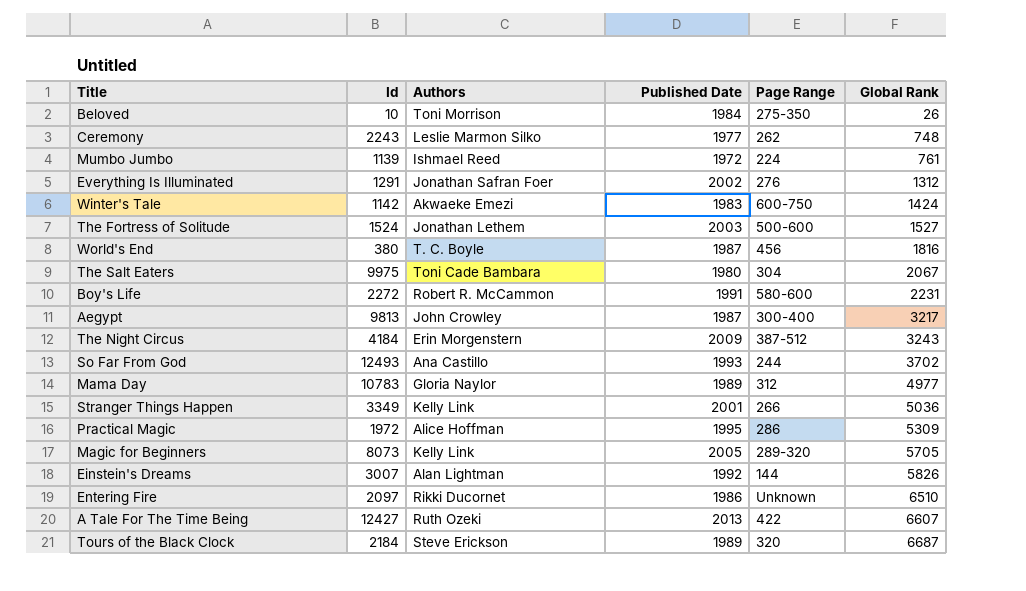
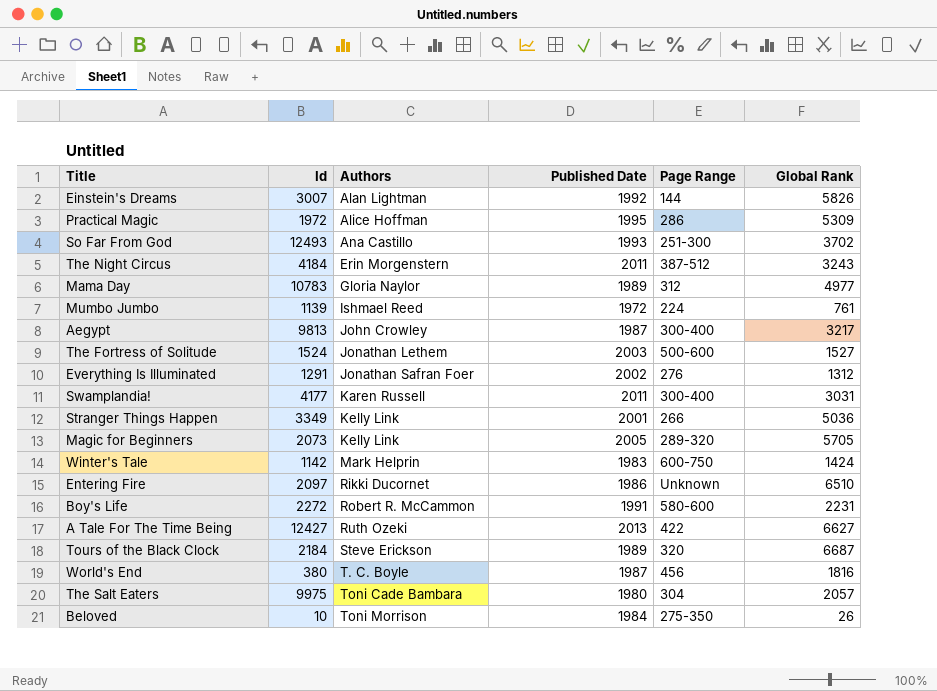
row order: Global Rank ascending -> Authors ascending
row Ceremony: 2243 | Leslie Marmon Silko | 1977 | 262 | 748 -> none
So Far From God | Page Range: 244 -> 251-300
The Night Circus | Published Date: 2009 -> 2011
row Swamplandia!: none -> 4177 | Karen Russell | 2011 | 300-400 | 3031
Magic for Beginners | Id: 8073 -> 2073
Winter's Tale | Authors: Akwaeke Emezi -> Mark Helprin
A Tale For The Time Being | Global Rank: 6607 -> 6627
The Salt Eaters | Global Rank: 2067 -> 2057

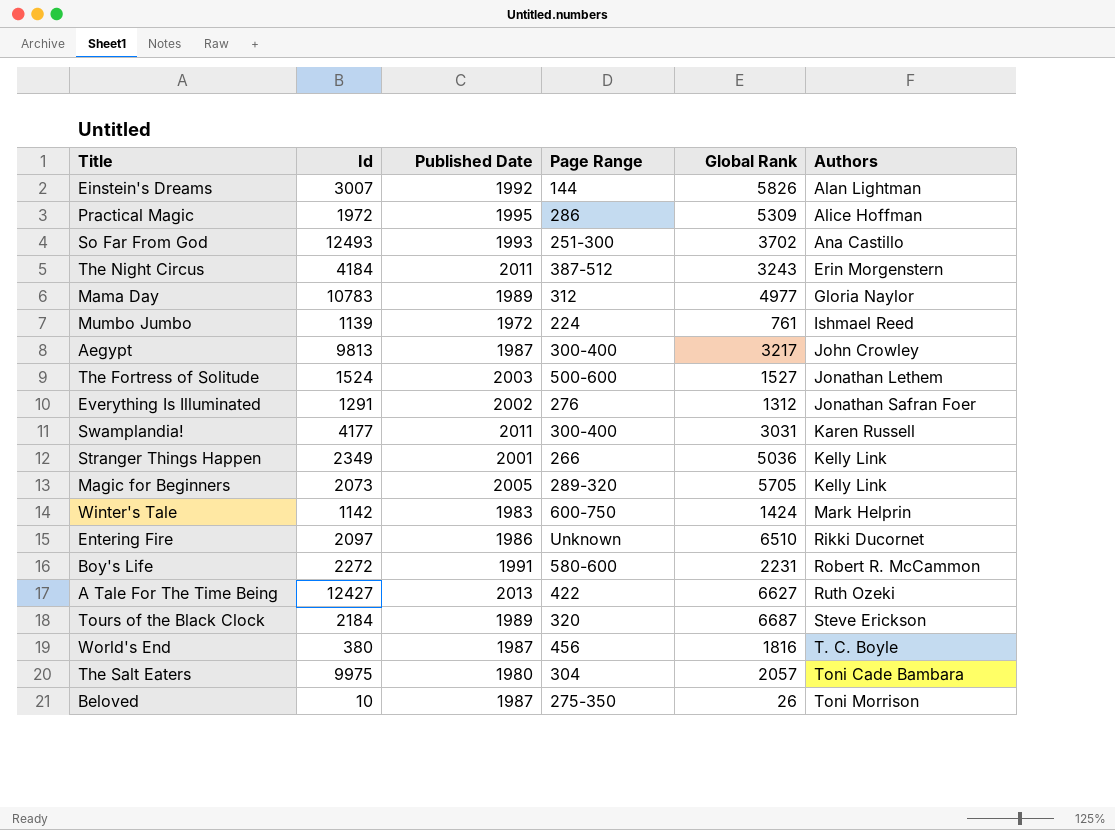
column Authors | position: 3 -> 6
Stranger Things Happen | Id: 3349 -> 2349
Beloved | Published Date: 1984 -> 1987

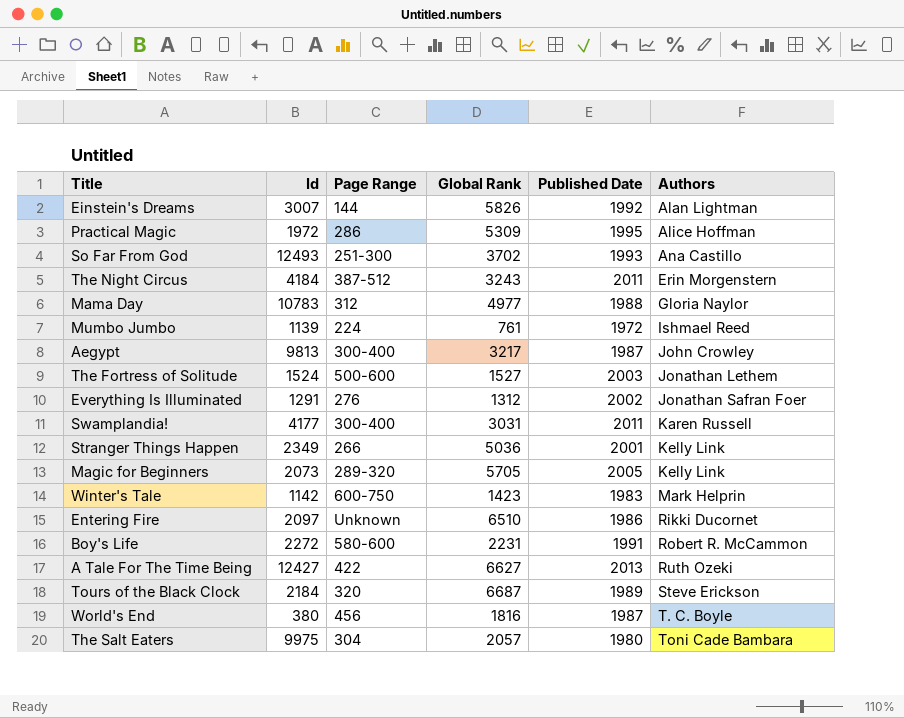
column Published Date | position: 3 -> 5
row Beloved: 10 | 1987 | 275-350 | 26 | Toni Morrison -> none
Mama Day | Published Date: 1989 -> 1988
Winter's Tale | Global Rank: 1424 -> 1423

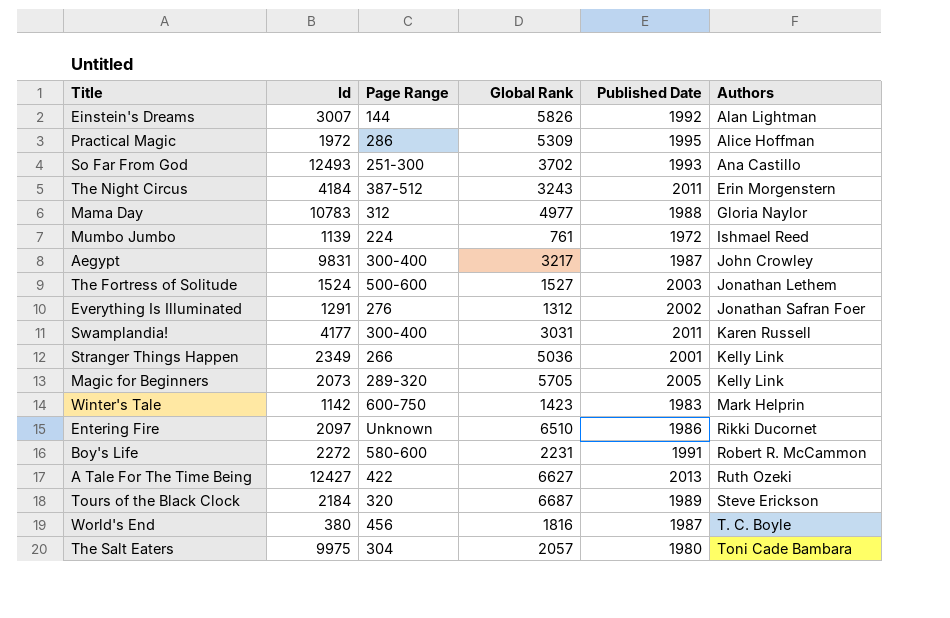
Aegypt | Id: 9813 -> 9831

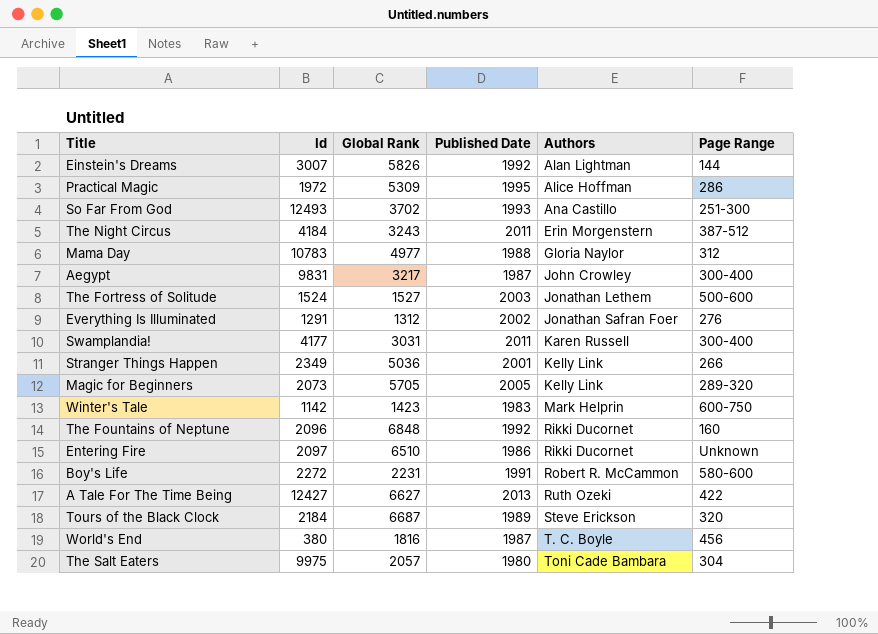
column Page Range | position: 3 -> 6
row Mumbo Jumbo: 1139 | 224 | 761 | 1972 | Ishmael Reed -> none
row The Fountains of Neptune: none -> 2096 | 6848 | 1992 | Rikki Ducornet | 160

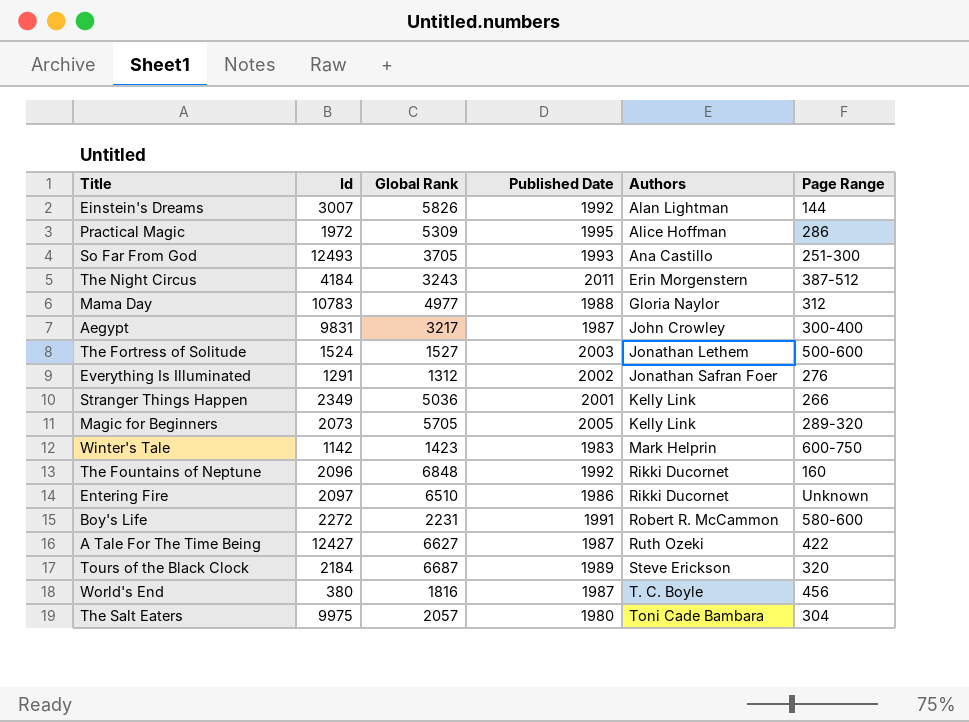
row Swamplandia!: 4177 | 3031 | 2011 | Karen Russell | 300-400 -> none
So Far From God | Global Rank: 3702 -> 3705
A Tale For The Time Being | Published Date: 2013 -> 1987

